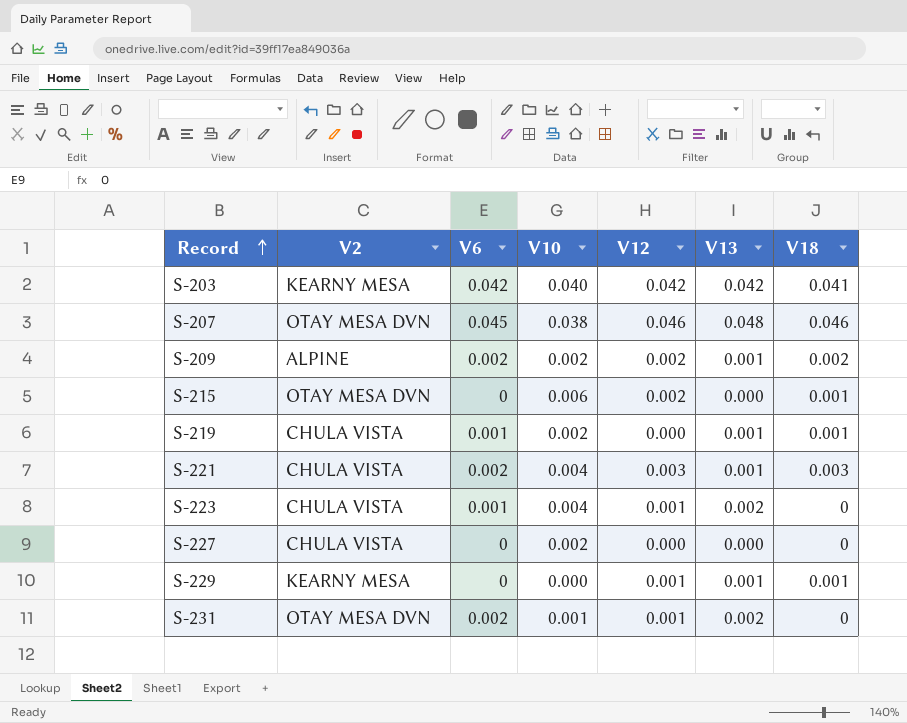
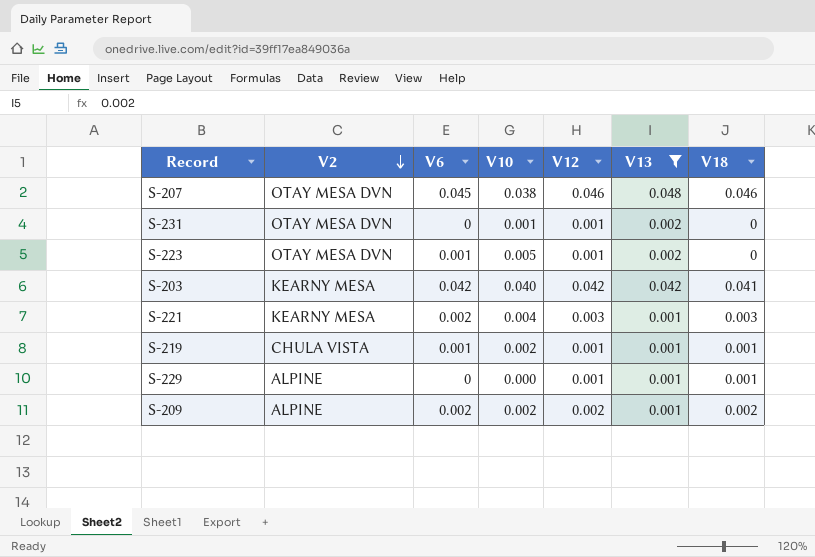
filter: none -> V13 != 0.000
row order: Record ascending -> V2 descending
S-231 | V6: 0.002 -> 0
S-223 | V2: CHULA VISTA -> OTAY MESA DVN
S-223 | V10: 0.004 -> 0.005
S-221 | V2: CHULA VISTA -> KEARNY MESA
S-219 | V12: 0.000 -> 0.001
S-229 | V2: KEARNY MESA -> ALPINE

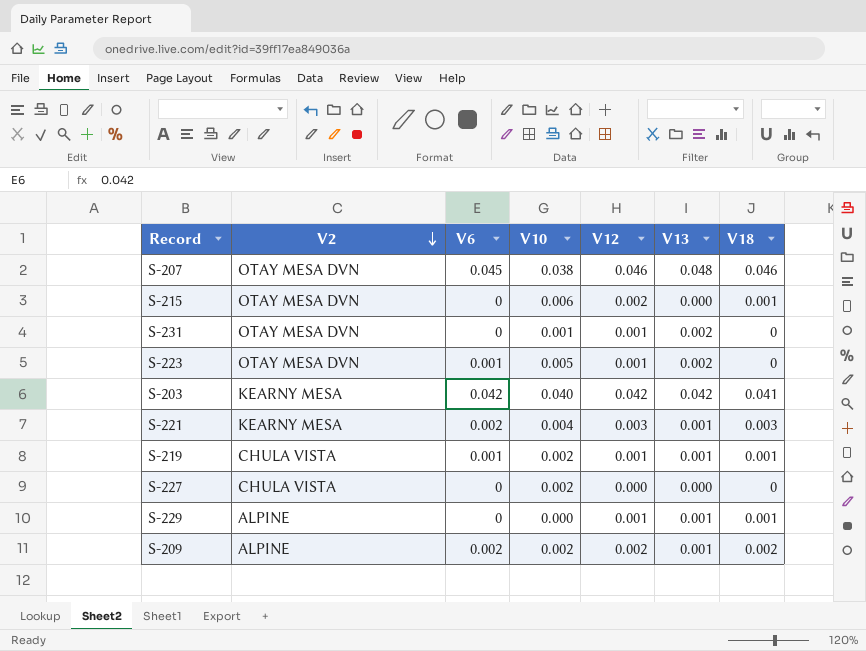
filter: V13 != 0.000 -> none

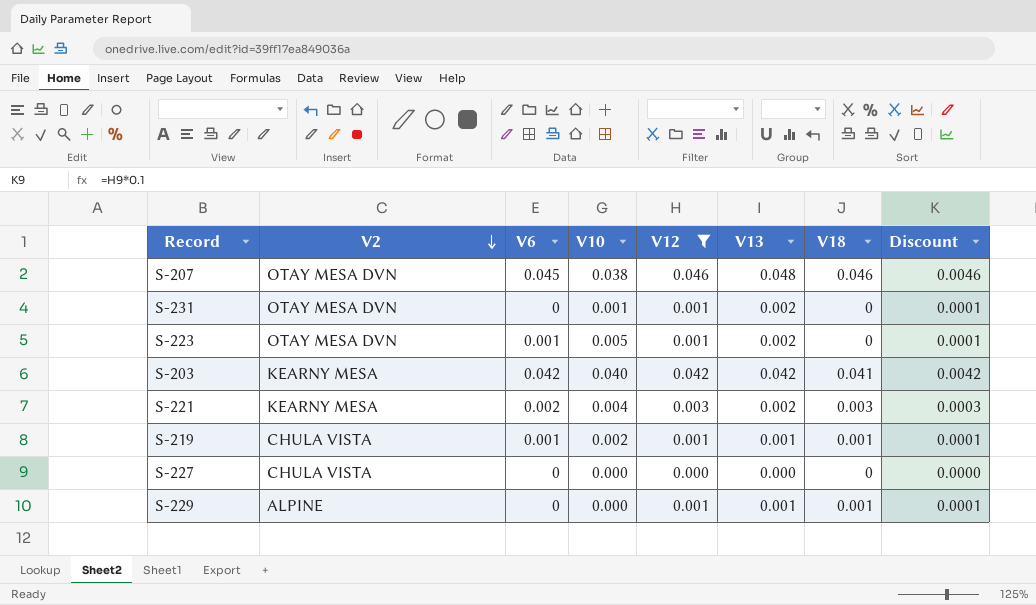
filter: none -> V12 != 0.002
column Discount | formula: none -> [V12] * 0.1
S-221 | V13: 0.001 -> 0.002
S-227 | V10: 0.002 -> 0.000

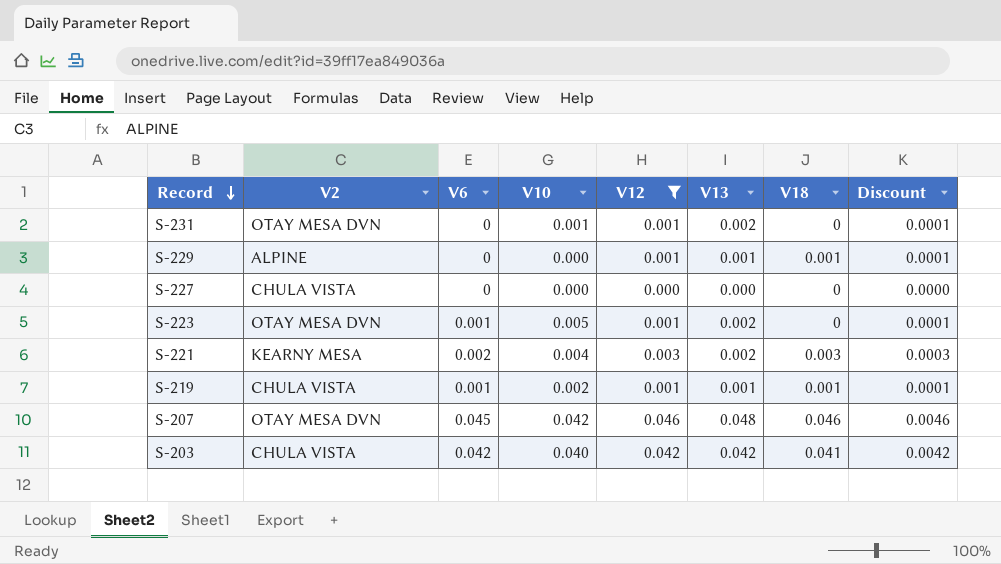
row order: V2 descending -> Record descending
S-207 | V10: 0.038 -> 0.042
S-203 | V2: KEARNY MESA -> CHULA VISTA

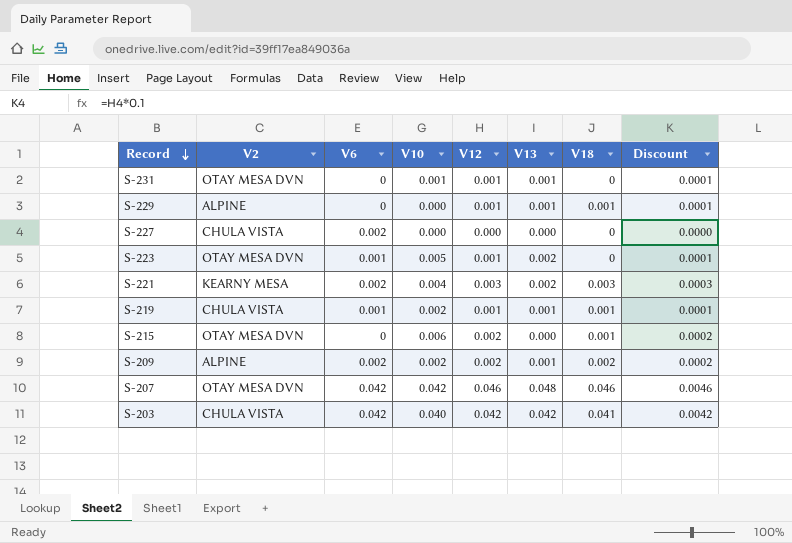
filter: V12 != 0.002 -> none
S-231 | V13: 0.002 -> 0.001
S-227 | V6: 0 -> 0.002
S-207 | V6: 0.045 -> 0.042

